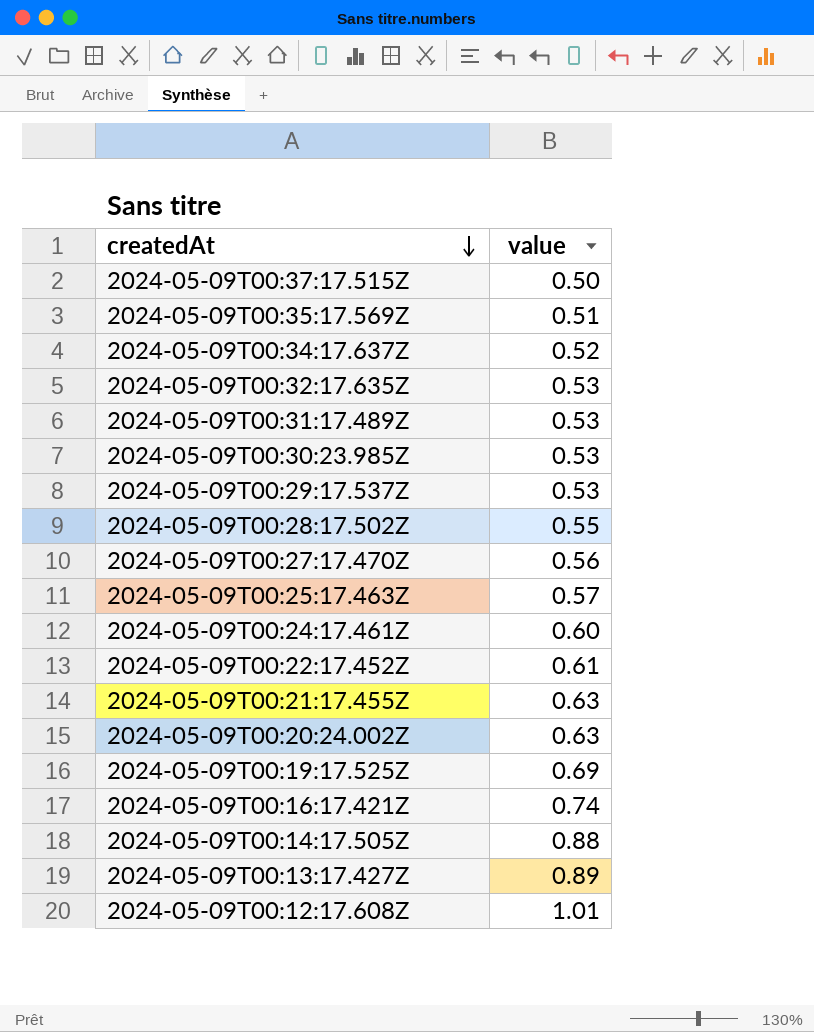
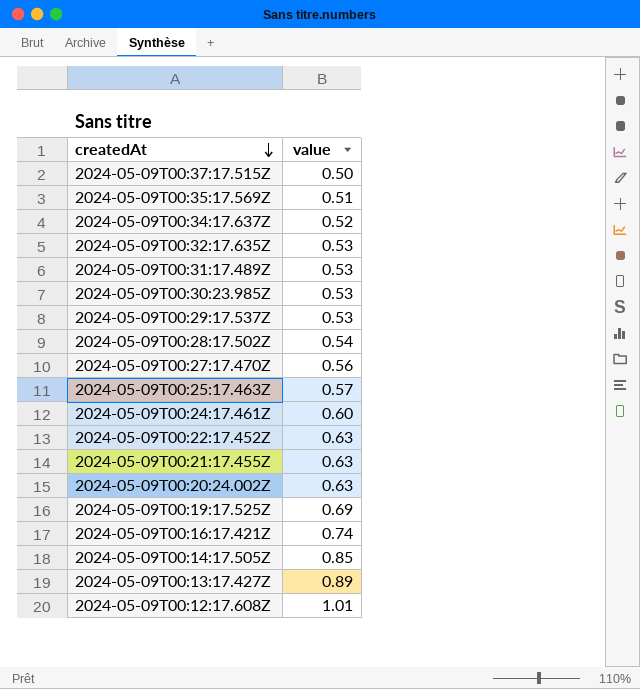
2024-05-09T00:28:17.502Z | value: 0.55 -> 0.54
2024-05-09T00:22:17.452Z | value: 0.61 -> 0.63
2024-05-09T00:14:17.505Z | value: 0.88 -> 0.85

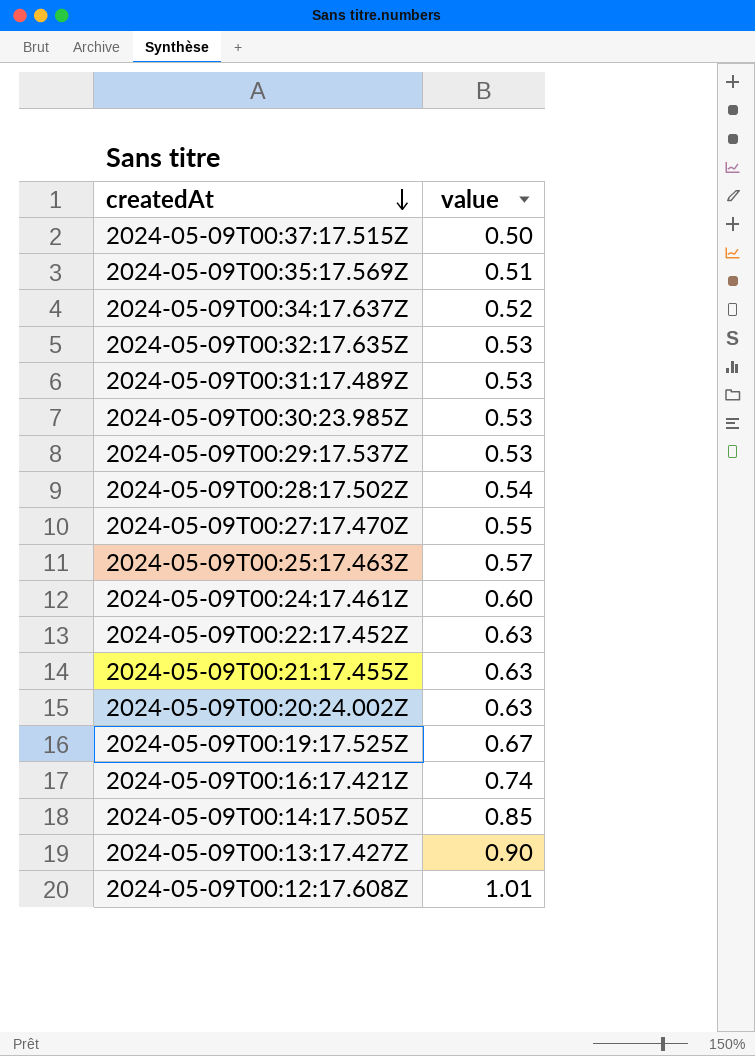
2024-05-09T00:27:17.470Z | value: 0.56 -> 0.55
2024-05-09T00:19:17.525Z | value: 0.69 -> 0.67
2024-05-09T00:13:17.427Z | value: 0.89 -> 0.90

